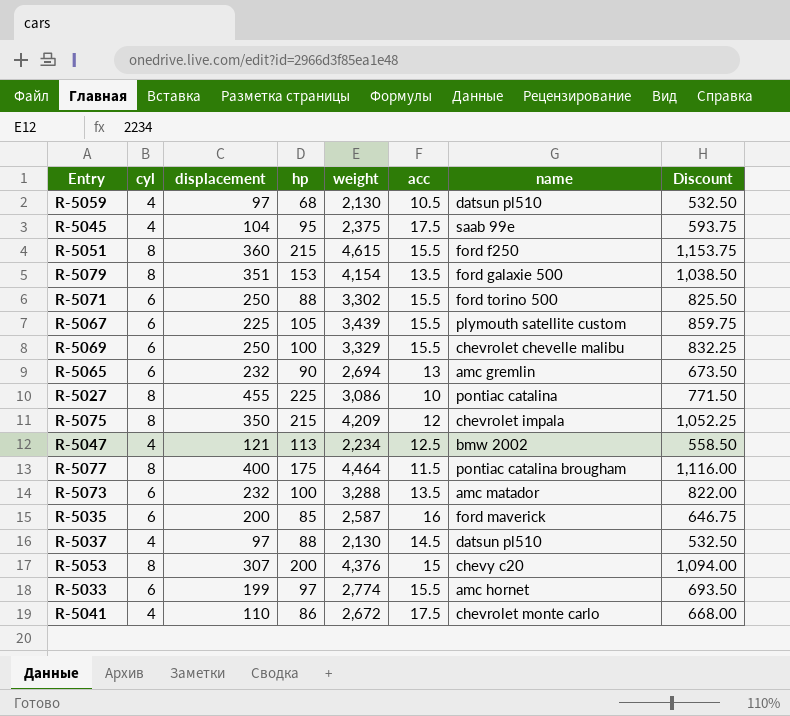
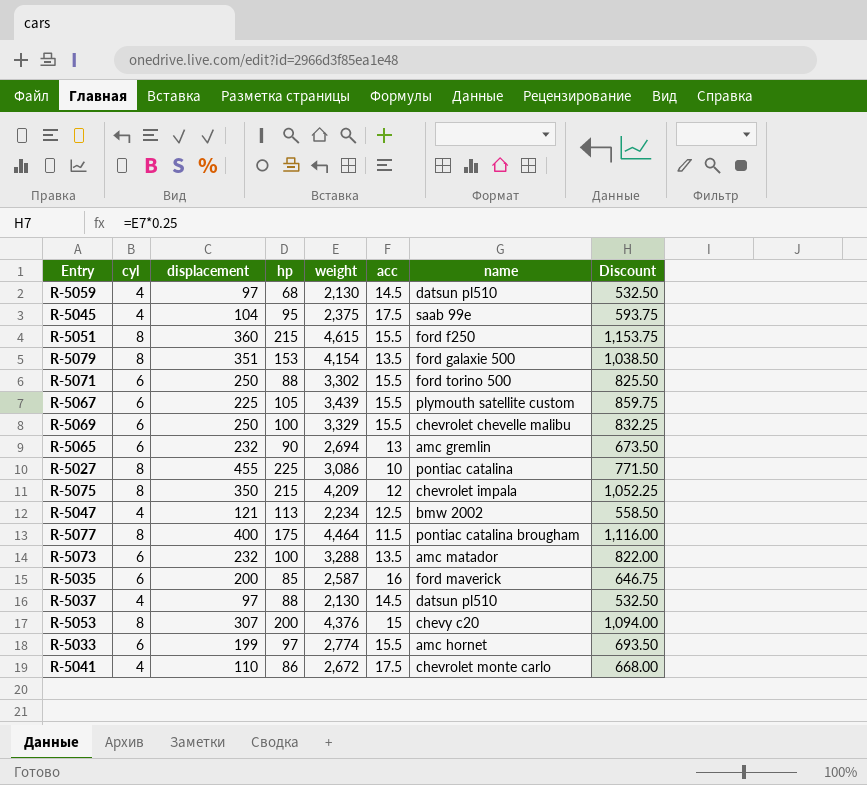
R-5059 | acc: 10.5 -> 14.5

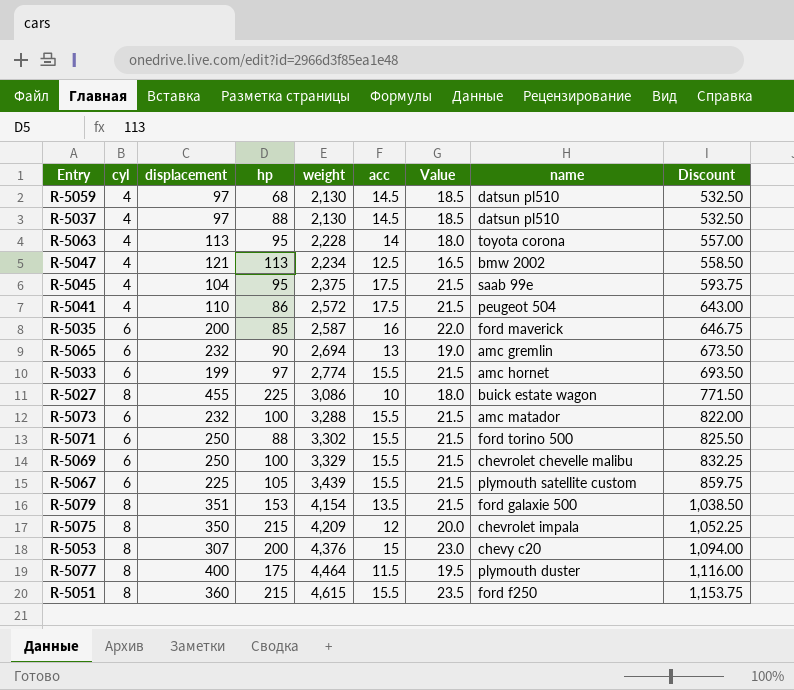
row order: none -> weight ascending
column Value | formula: none -> [cyl] + [acc]
row R-5063: none -> 4 | 113 | 95 | 2,228 | 14 | 18.0 | toyota corona | 557.00
R-5041 | weight: 2,672 -> 2,572
R-5041 | name: chevrolet monte carlo -> peugeot 504
R-5041 | Discount: 668.00 -> 643.00
R-5027 | name: pontiac catalina -> buick estate wagon
R-5073 | acc: 13.5 -> 15.5
R-5077 | name: pontiac catalina brougham -> plymouth duster

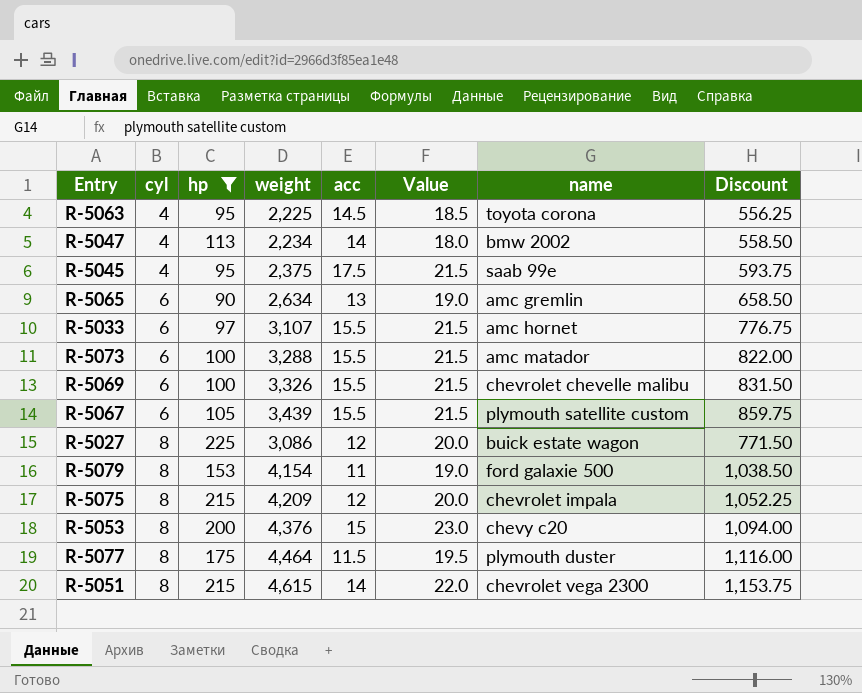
filter: none -> hp >= 90
row order: weight ascending -> cyl ascending
column displacement | position: 3 -> none
R-5063 | weight: 2,228 -> 2,225
R-5063 | acc: 14 -> 14.5
R-5063 | Value: 18.0 -> 18.5
R-5063 | Discount: 557.00 -> 556.25
R-5047 | acc: 12.5 -> 14
R-5047 | Value: 16.5 -> 18.0
R-5065 | weight: 2,694 -> 2,634
R-5065 | Discount: 673.50 -> 658.50
R-5033 | weight: 2,774 -> 3,107
R-5033 | Discount: 693.50 -> 776.75
R-5069 | weight: 3,329 -> 3,326
R-5069 | Discount: 832.25 -> 831.50
R-5027 | acc: 10 -> 12
R-5027 | Value: 18.0 -> 20.0
R-5079 | acc: 13.5 -> 11
R-5079 | Value: 21.5 -> 19.0
R-5051 | acc: 15.5 -> 14
R-5051 | Value: 23.5 -> 22.0
R-5051 | name: ford f250 -> chevrolet vega 2300

